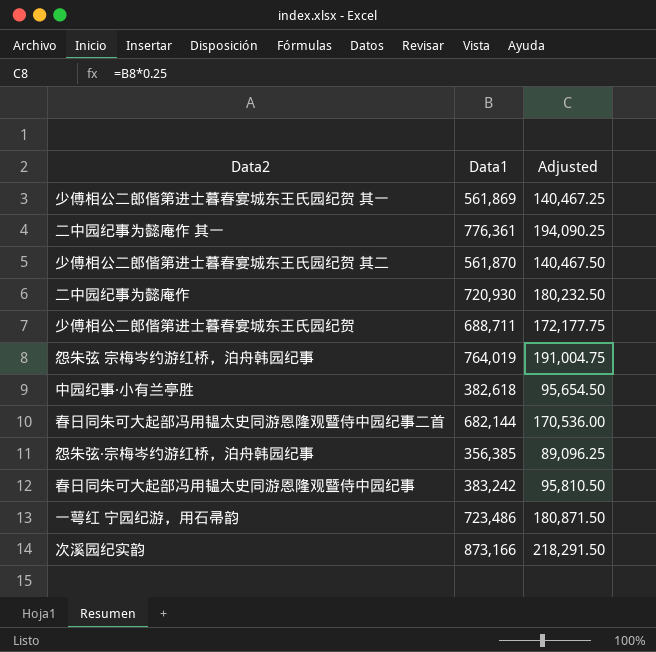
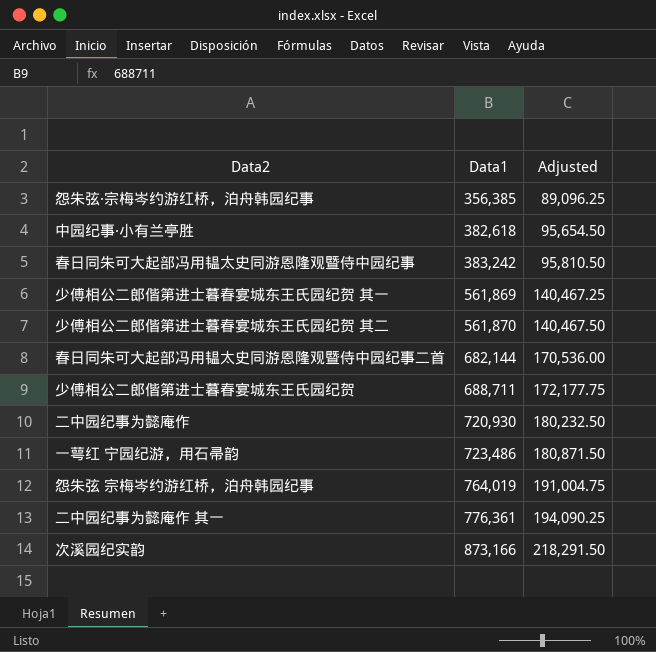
row order: none -> Data1 ascending

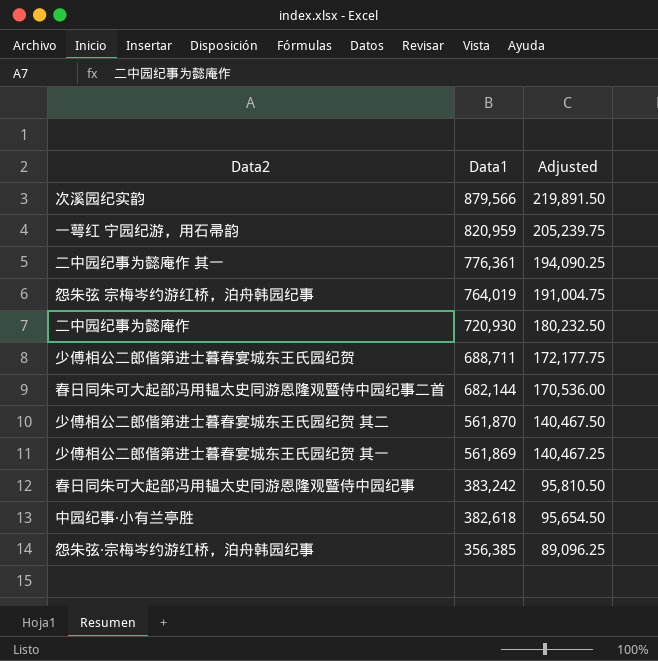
row order: Data1 ascending -> Data1 descending
次溪园纪实韵 | Data1: 873,166 -> 879,566
次溪园纪实韵 | Adjusted: 218,291.50 -> 219,891.50
一萼红 宁园纪游，用石帚韵 | Data1: 723,486 -> 820,959
一萼红 宁园纪游，用石帚韵 | Adjusted: 180,871.50 -> 205,239.75

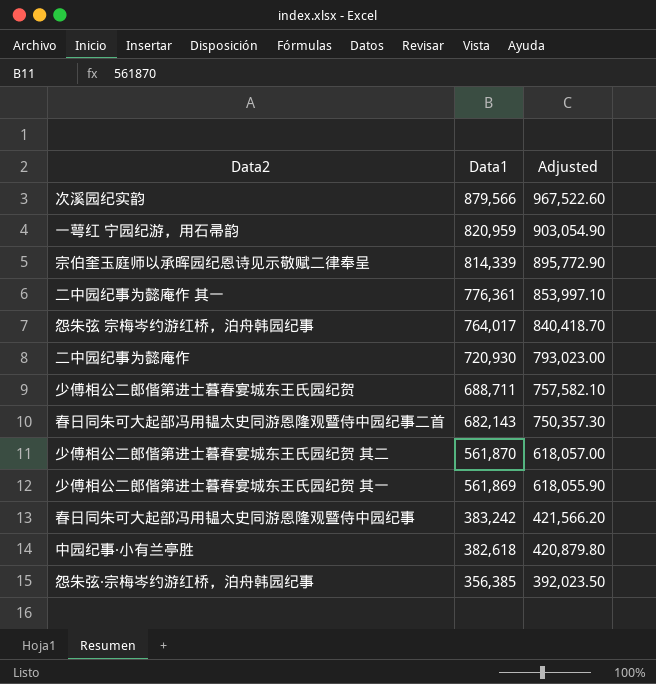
column Adjusted | formula: [Data1] * 0.25 -> [Data1] * 1.1
row 宗伯奎玉庭师以承晖园纪恩诗见示敬赋二律奉呈: none -> 814,339 | 895,772.90
怨朱弦 宗梅岑约游红桥，泊舟韩园纪事 | Data1: 764,019 -> 764,017
春日同朱可大起部冯用韫太史同游恩隆观暨侍中园纪事二首 | Data1: 682,144 -> 682,143

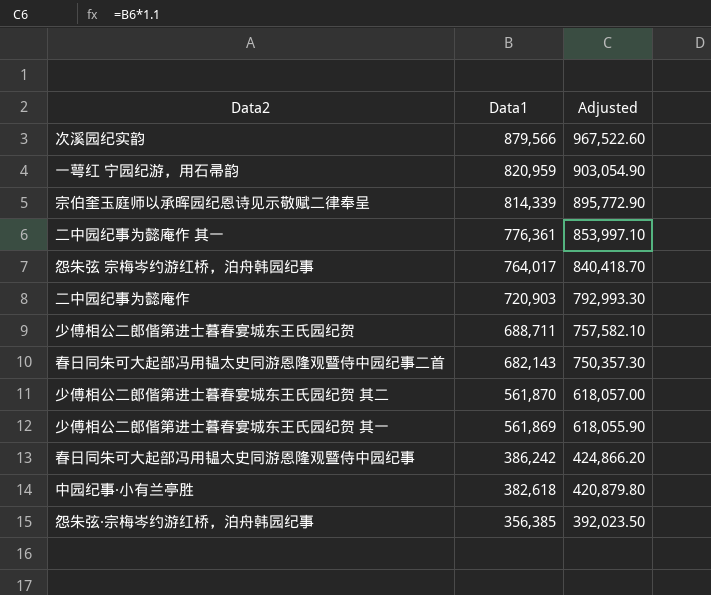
二中园纪事为懿庵作 | Data1: 720,930 -> 720,903
二中园纪事为懿庵作 | Adjusted: 793,023.00 -> 792,993.30
春日同朱可大起部冯用韫太史同游恩隆观暨侍中园纪事 | Data1: 383,242 -> 386,242
春日同朱可大起部冯用韫太史同游恩隆观暨侍中园纪事 | Adjusted: 421,566.20 -> 424,866.20

